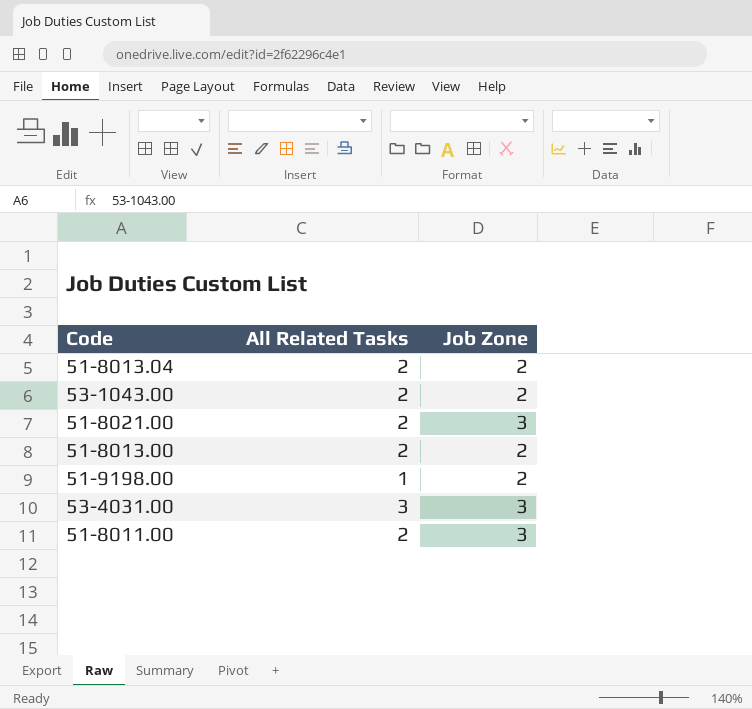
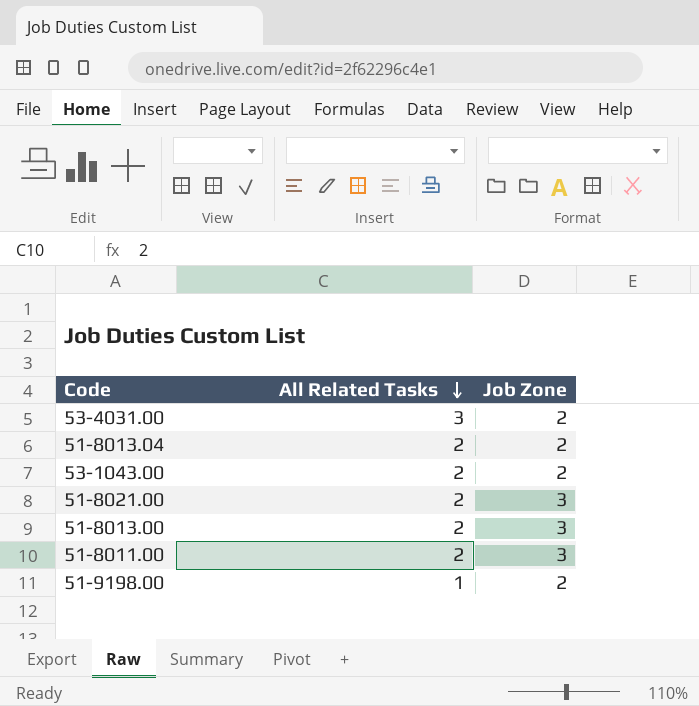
row order: none -> All Related Tasks descending
53-4031.00 | Job Zone: 3 -> 2
51-8013.00 | Job Zone: 2 -> 3

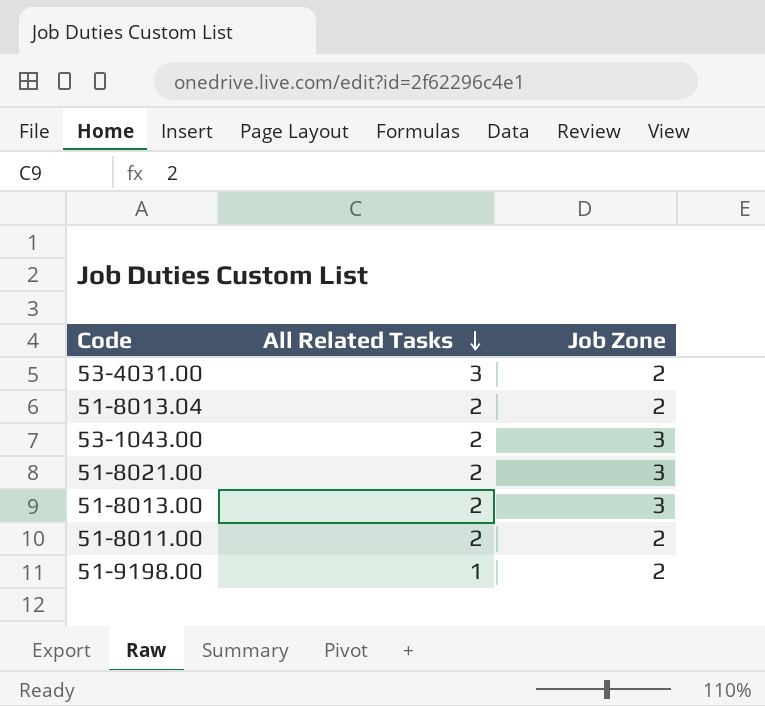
53-1043.00 | Job Zone: 2 -> 3
51-8011.00 | Job Zone: 3 -> 2

